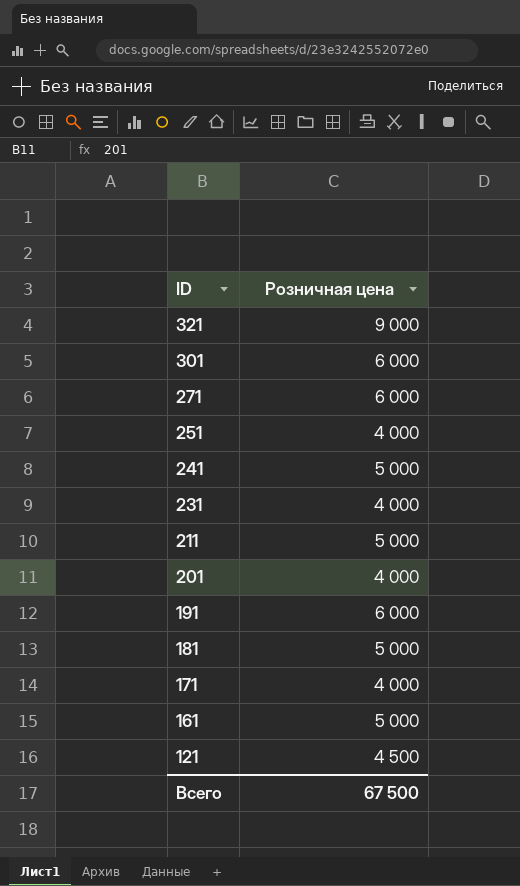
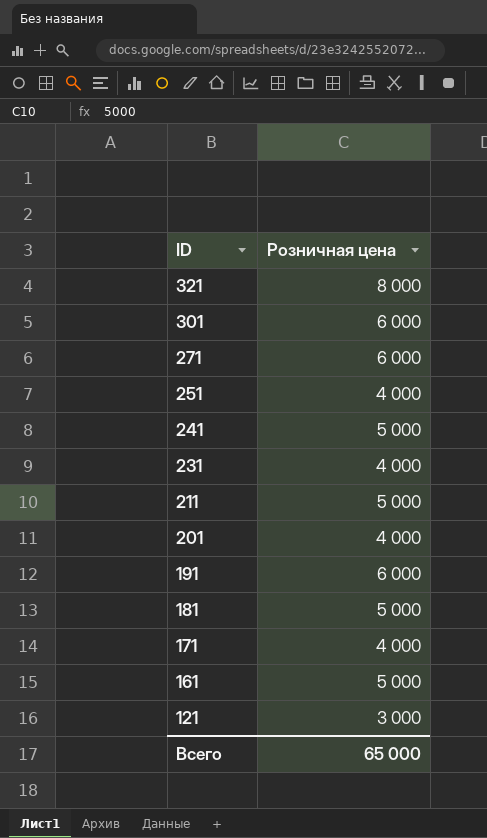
321 | Розничная цена: 9 000 -> 8 000
121 | Розничная цена: 4 500 -> 3 000
Всего | Розничная цена: 67 500 -> 65 000

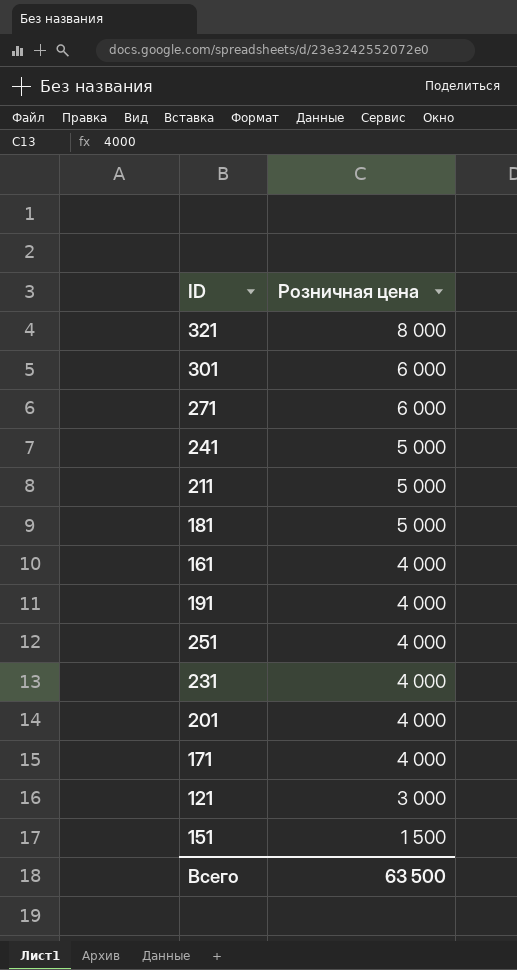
row order: ID descending -> Розничная цена descending
161 | Розничная цена: 5 000 -> 4 000
191 | Розничная цена: 6 000 -> 4 000
row 151: none -> 1 500
Всего | Розничная цена: 65 000 -> 63 500

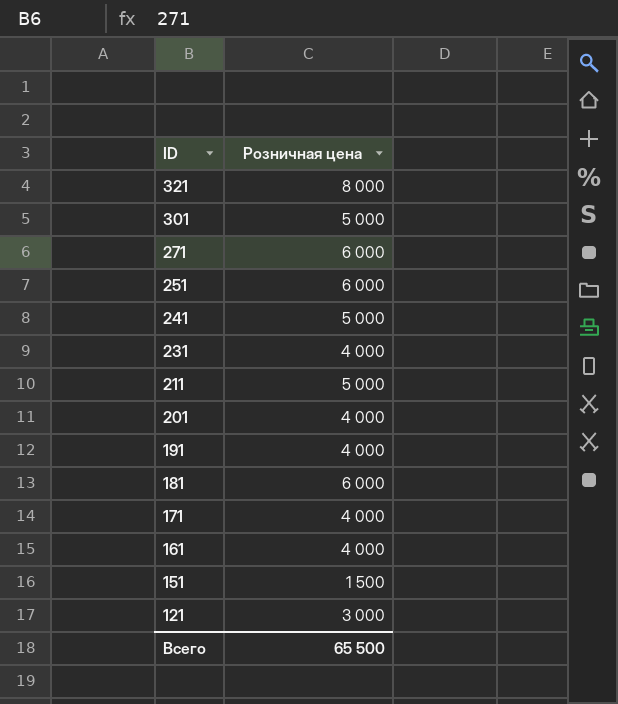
row order: Розничная цена descending -> ID descending
301 | Розничная цена: 6 000 -> 5 000
251 | Розничная цена: 4 000 -> 6 000
181 | Розничная цена: 5 000 -> 6 000
Всего | Розничная цена: 63 500 -> 65 500

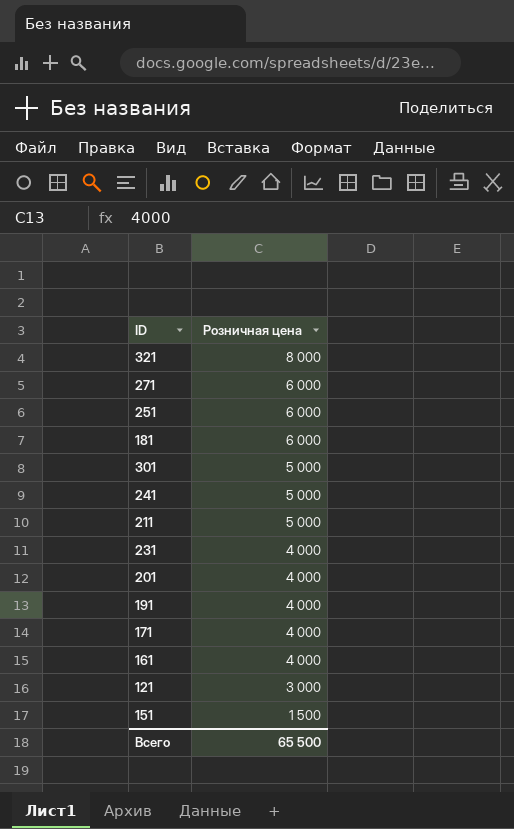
row order: ID descending -> Розничная цена descending

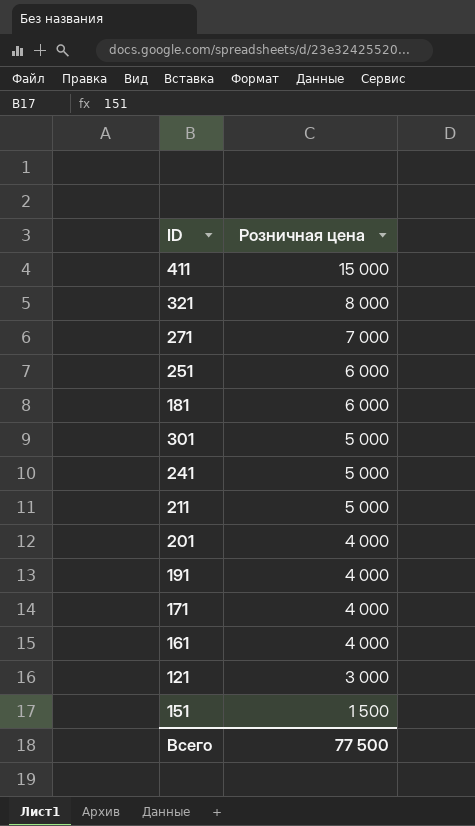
row 231: 4 000 -> none
row 411: none -> 15 000
271 | Розничная цена: 6 000 -> 7 000
Всего | Розничная цена: 65 500 -> 77 500

